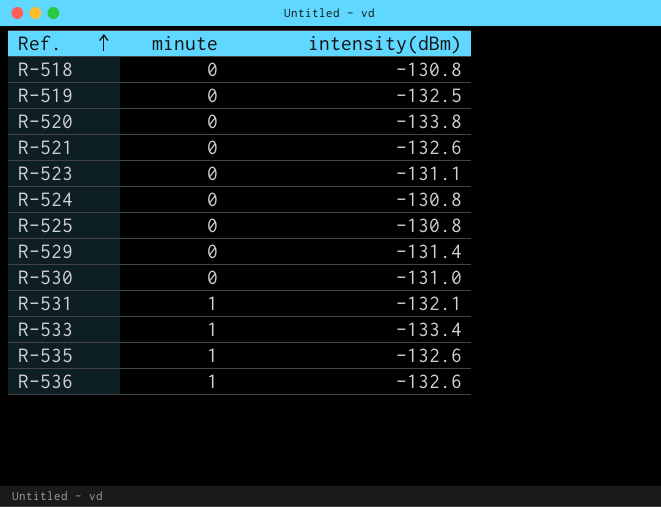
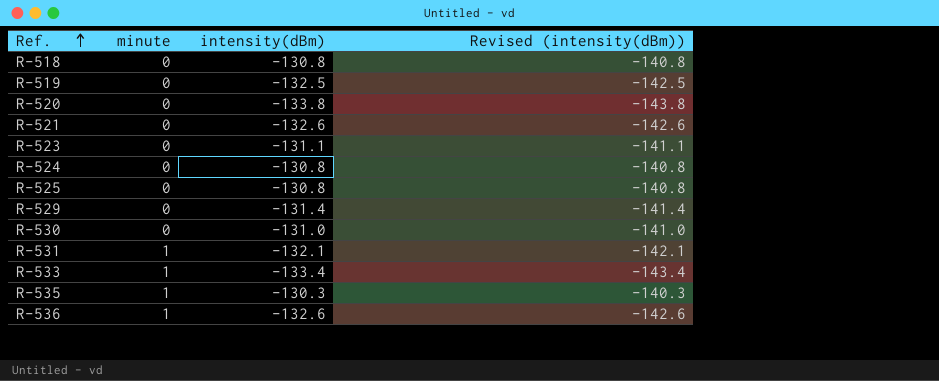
column Revised (intensity(dBm)) | formula: none -> [intensity(dBm)] - 10
R-535 | intensity(dBm): -132.6 -> -130.3

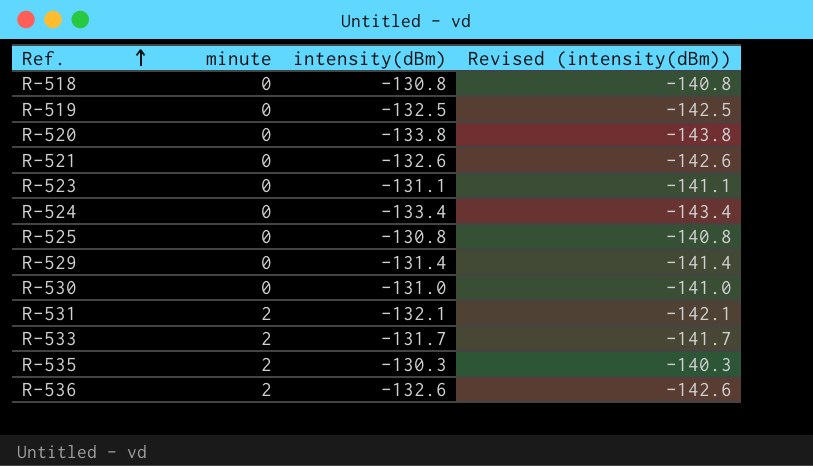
R-524 | intensity(dBm): -130.8 -> -133.4
R-524 | Revised (intensity(dBm)): -140.8 -> -143.4
R-531 | minute: 1 -> 2
R-533 | minute: 1 -> 2
R-533 | intensity(dBm): -133.4 -> -131.7
R-533 | Revised (intensity(dBm)): -143.4 -> -141.7
R-535 | minute: 1 -> 2
R-536 | minute: 1 -> 2

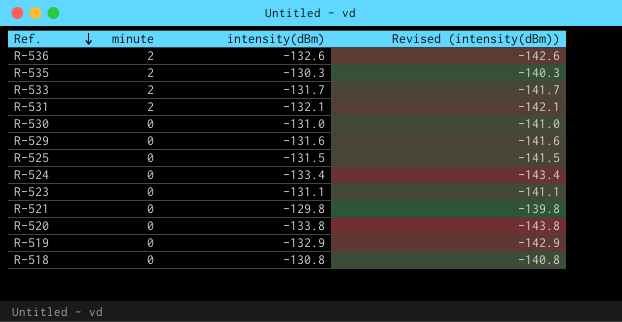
row order: Ref. ascending -> Ref. descending
R-529 | intensity(dBm): -131.4 -> -131.6
R-529 | Revised (intensity(dBm)): -141.4 -> -141.6
R-525 | intensity(dBm): -130.8 -> -131.5
R-525 | Revised (intensity(dBm)): -140.8 -> -141.5
R-521 | intensity(dBm): -132.6 -> -129.8
R-521 | Revised (intensity(dBm)): -142.6 -> -139.8
R-519 | intensity(dBm): -132.5 -> -132.9
R-519 | Revised (intensity(dBm)): -142.5 -> -142.9

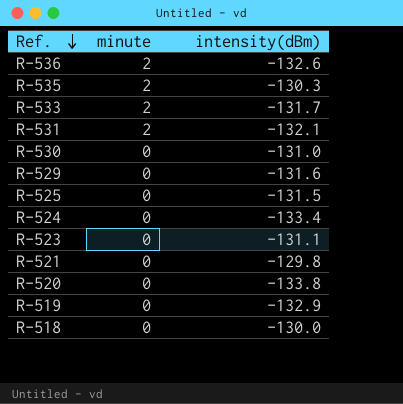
column Revised (intensity(dBm)) | formula: [intensity(dBm)] - 10 -> none
R-518 | intensity(dBm): -130.8 -> -130.0

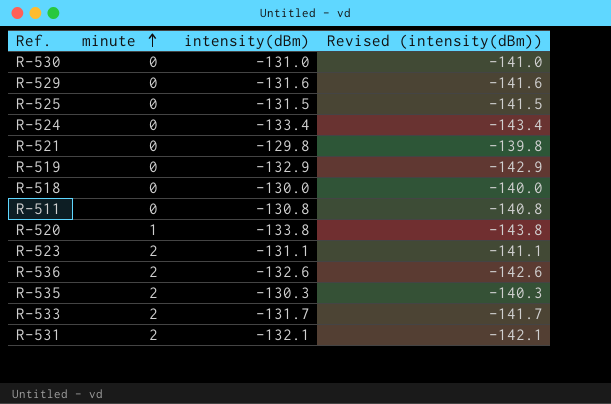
row order: Ref. descending -> minute ascending
column Revised (intensity(dBm)) | formula: none -> [intensity(dBm)] - 10
row R-511: none -> 0 | -130.8 | -140.8
R-520 | minute: 0 -> 1
R-523 | minute: 0 -> 2

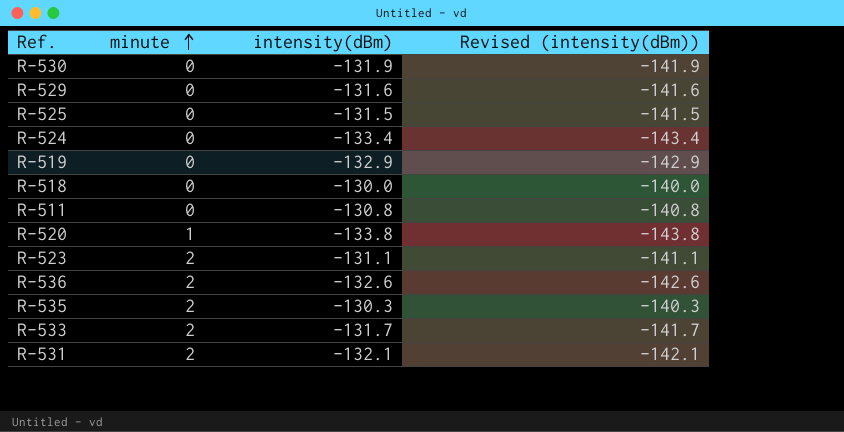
row R-521: 0 | -129.8 | -139.8 -> none
R-530 | intensity(dBm): -131.0 -> -131.9
R-530 | Revised (intensity(dBm)): -141.0 -> -141.9

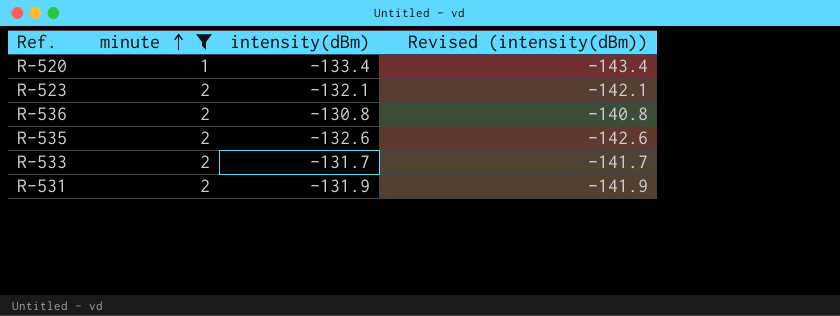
filter: none -> minute != 0
R-520 | intensity(dBm): -133.8 -> -133.4
R-520 | Revised (intensity(dBm)): -143.8 -> -143.4
R-523 | intensity(dBm): -131.1 -> -132.1
R-523 | Revised (intensity(dBm)): -141.1 -> -142.1
R-536 | intensity(dBm): -132.6 -> -130.8
R-536 | Revised (intensity(dBm)): -142.6 -> -140.8
R-535 | intensity(dBm): -130.3 -> -132.6
R-535 | Revised (intensity(dBm)): -140.3 -> -142.6
R-531 | intensity(dBm): -132.1 -> -131.9
R-531 | Revised (intensity(dBm)): -142.1 -> -141.9

